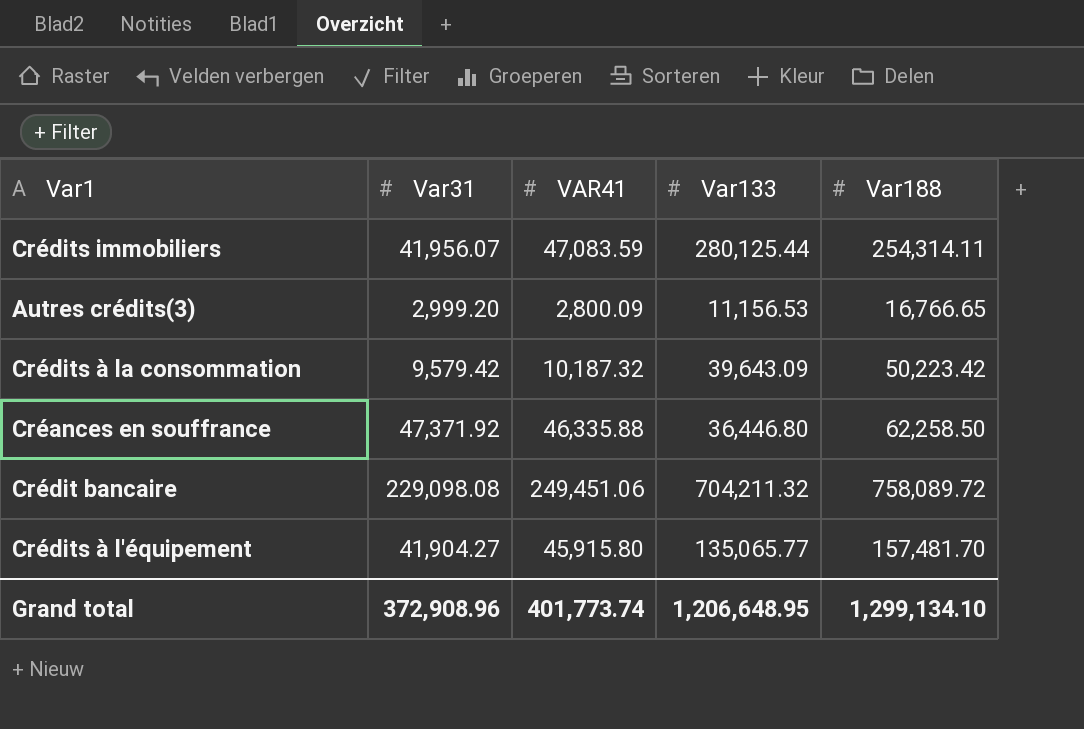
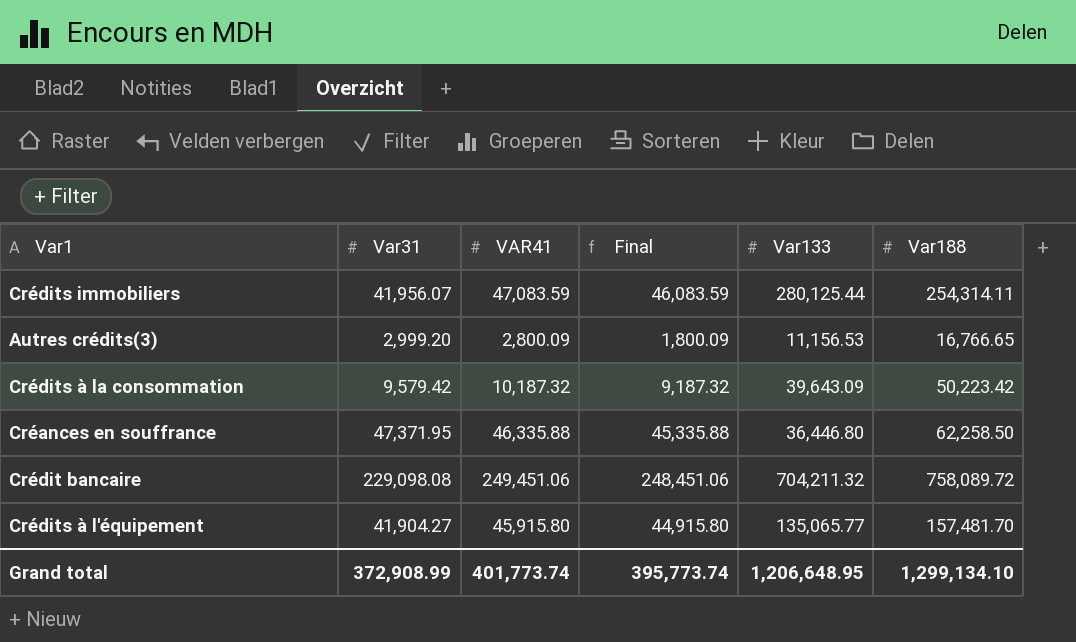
column Final | formula: none -> [VAR41] - 1000
Créances en souffrance | Var31: 47,371.92 -> 47,371.95
Grand total | Var31: 372,908.96 -> 372,908.99

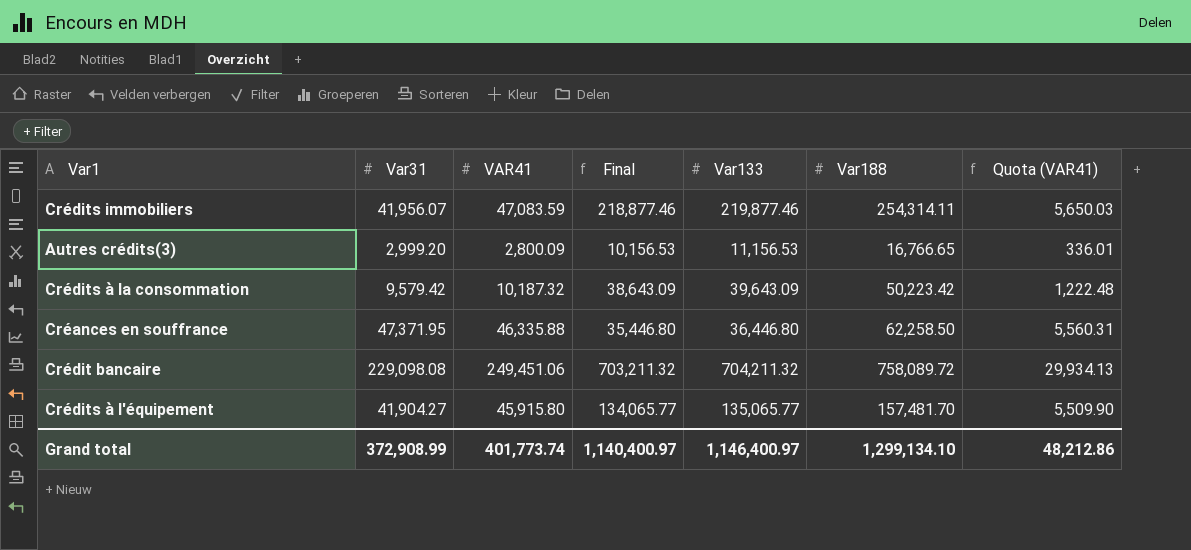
column Final | formula: [VAR41] - 1000 -> [Var133] - 1000
column Quota (VAR41) | formula: none -> [VAR41] * 0.12
Crédits immobiliers | Var133: 280,125.44 -> 219,877.46
Grand total | Final: 395,773.74 -> 1,140,400.97
Grand total | Var133: 1,206,648.95 -> 1,146,400.97

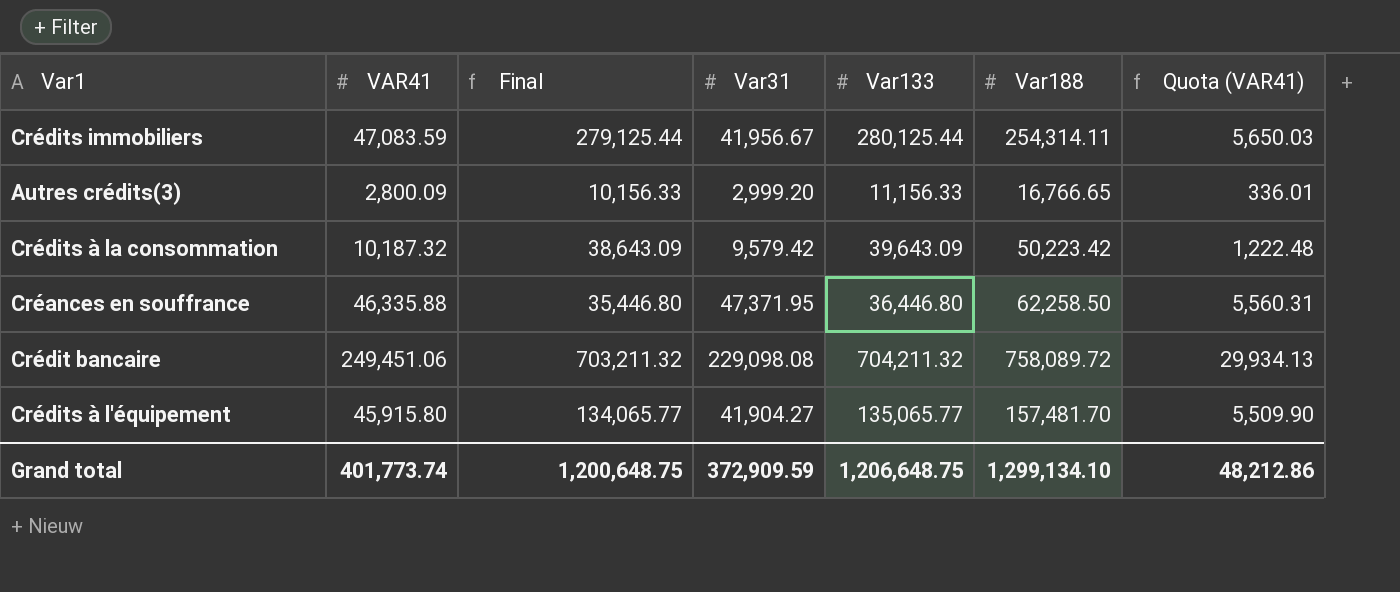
column Var31 | position: 2 -> 4
Crédits immobiliers | Final: 218,877.46 -> 279,125.44
Crédits immobiliers | Var31: 41,956.07 -> 41,956.67
Crédits immobiliers | Var133: 219,877.46 -> 280,125.44
Autres crédits(3) | Final: 10,156.53 -> 10,156.33
Autres crédits(3) | Var133: 11,156.53 -> 11,156.33
Grand total | Final: 1,140,400.97 -> 1,200,648.75
Grand total | Var31: 372,908.99 -> 372,909.59
Grand total | Var133: 1,146,400.97 -> 1,206,648.75

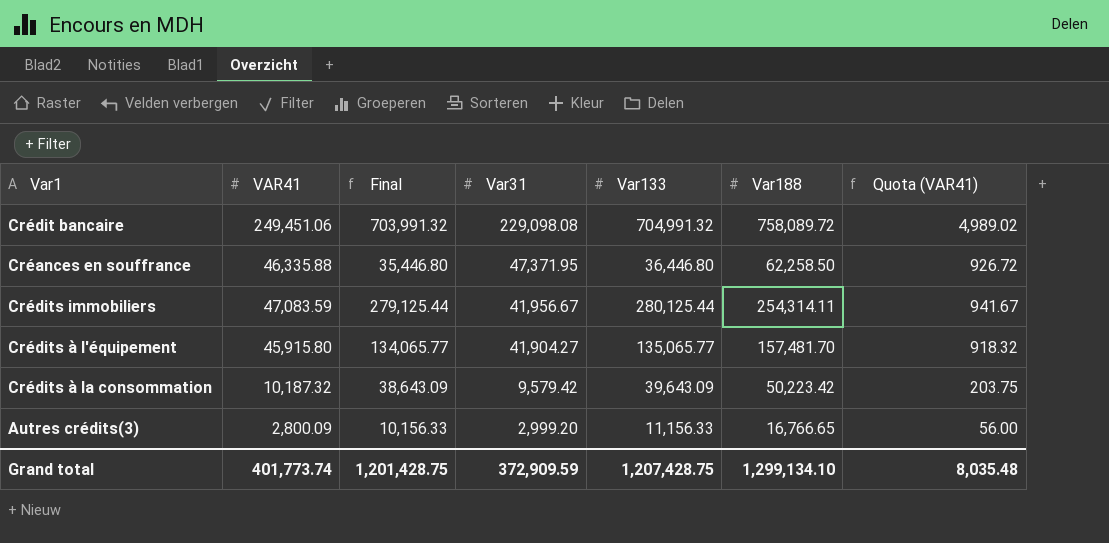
row order: none -> Var31 descending
column Quota (VAR41) | formula: [VAR41] * 0.12 -> [VAR41] * 0.02
Crédit bancaire | Final: 703,211.32 -> 703,991.32
Crédit bancaire | Var133: 704,211.32 -> 704,991.32
Grand total | Final: 1,200,648.75 -> 1,201,428.75
Grand total | Var133: 1,206,648.75 -> 1,207,428.75
Grand total | Quota (VAR41): 48,212.86 -> 8,035.48

